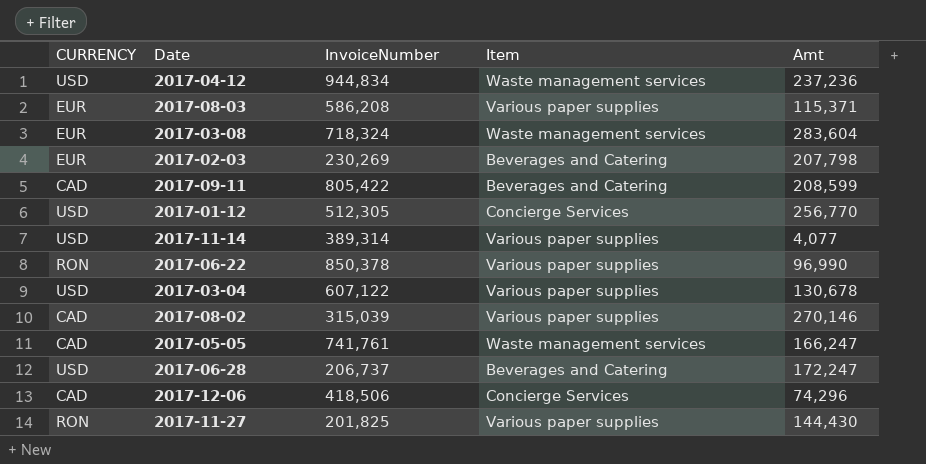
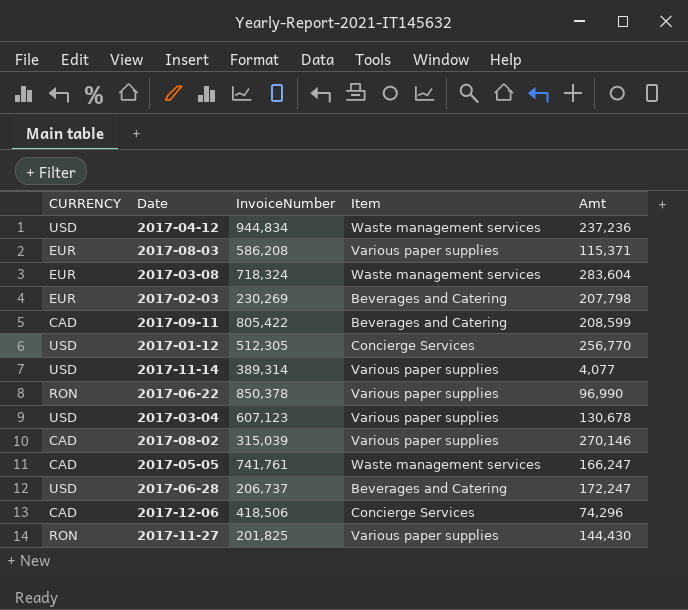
2017-03-04 | InvoiceNumber: 607,122 -> 607,123

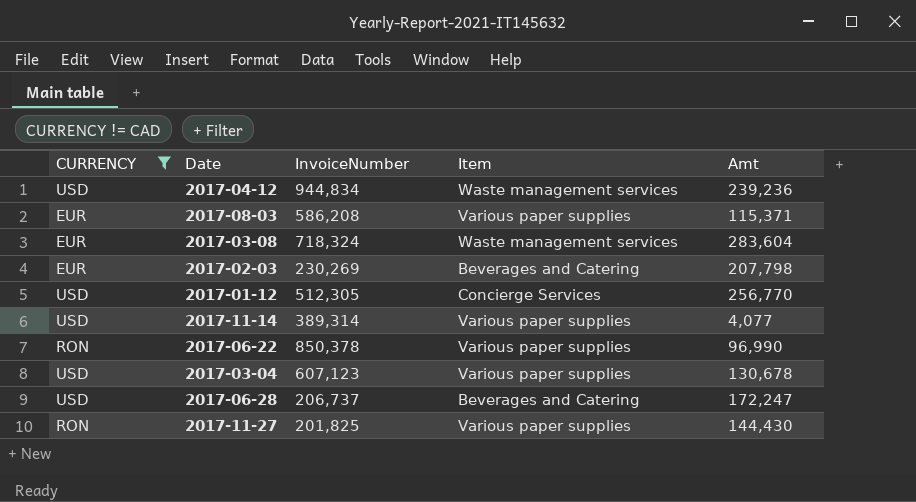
filter: none -> CURRENCY != CAD
2017-04-12 | Amt: 237,236 -> 239,236

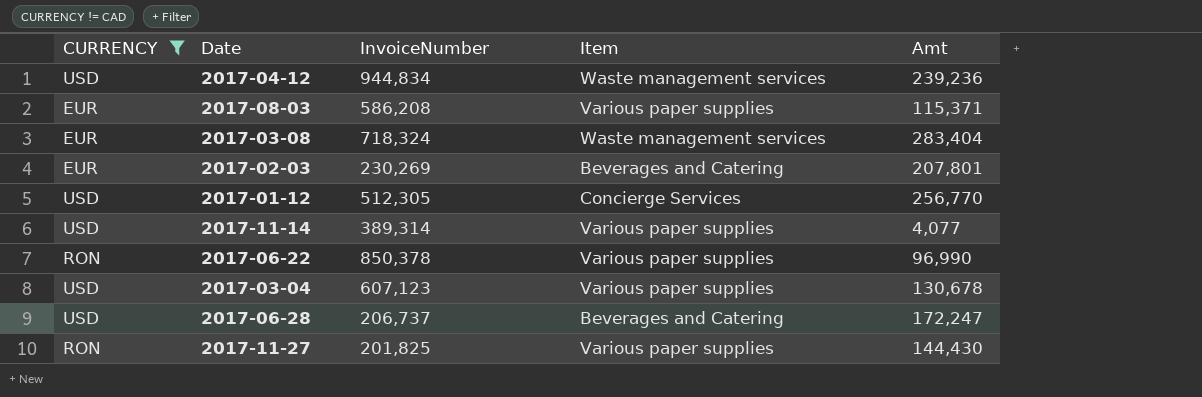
2017-03-08 | Amt: 283,604 -> 283,404
2017-02-03 | Amt: 207,798 -> 207,801

